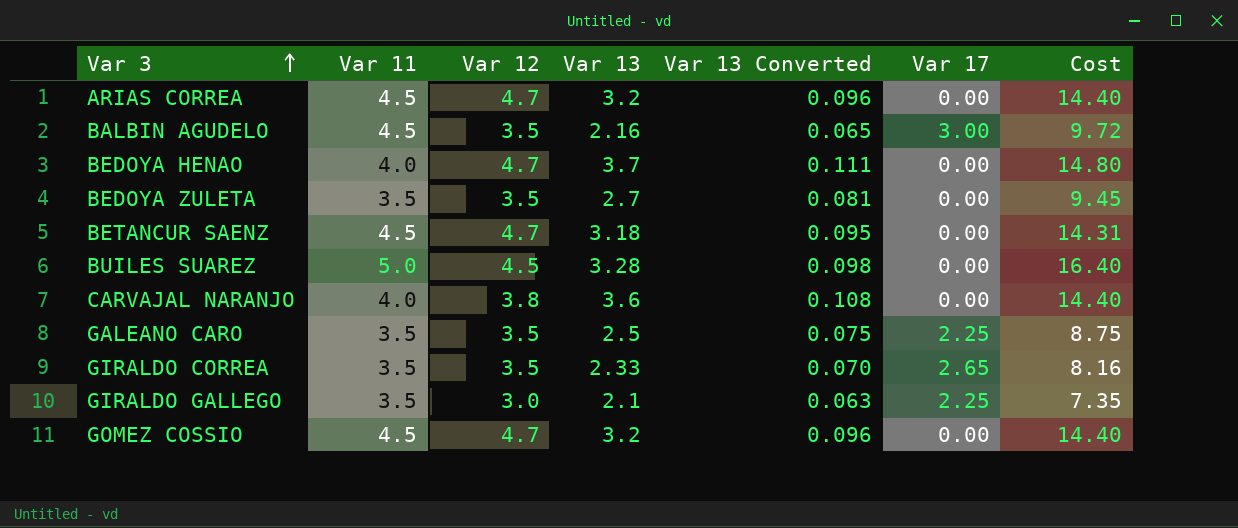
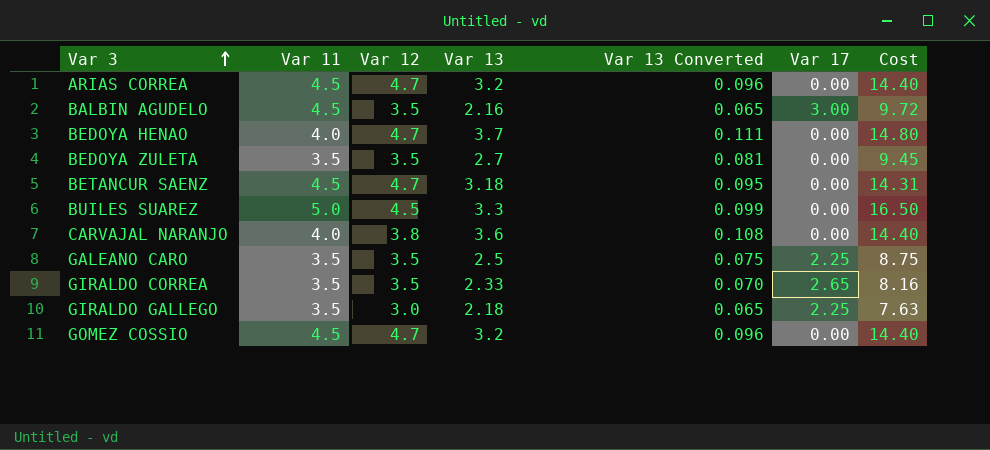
BUILES SUAREZ | Var 13: 3.28 -> 3.3
BUILES SUAREZ | Var 13 Converted: 0.098 -> 0.099
BUILES SUAREZ | Cost: 16.40 -> 16.50
GIRALDO GALLEGO | Var 13: 2.1 -> 2.18
GIRALDO GALLEGO | Var 13 Converted: 0.063 -> 0.065
GIRALDO GALLEGO | Cost: 7.35 -> 7.63

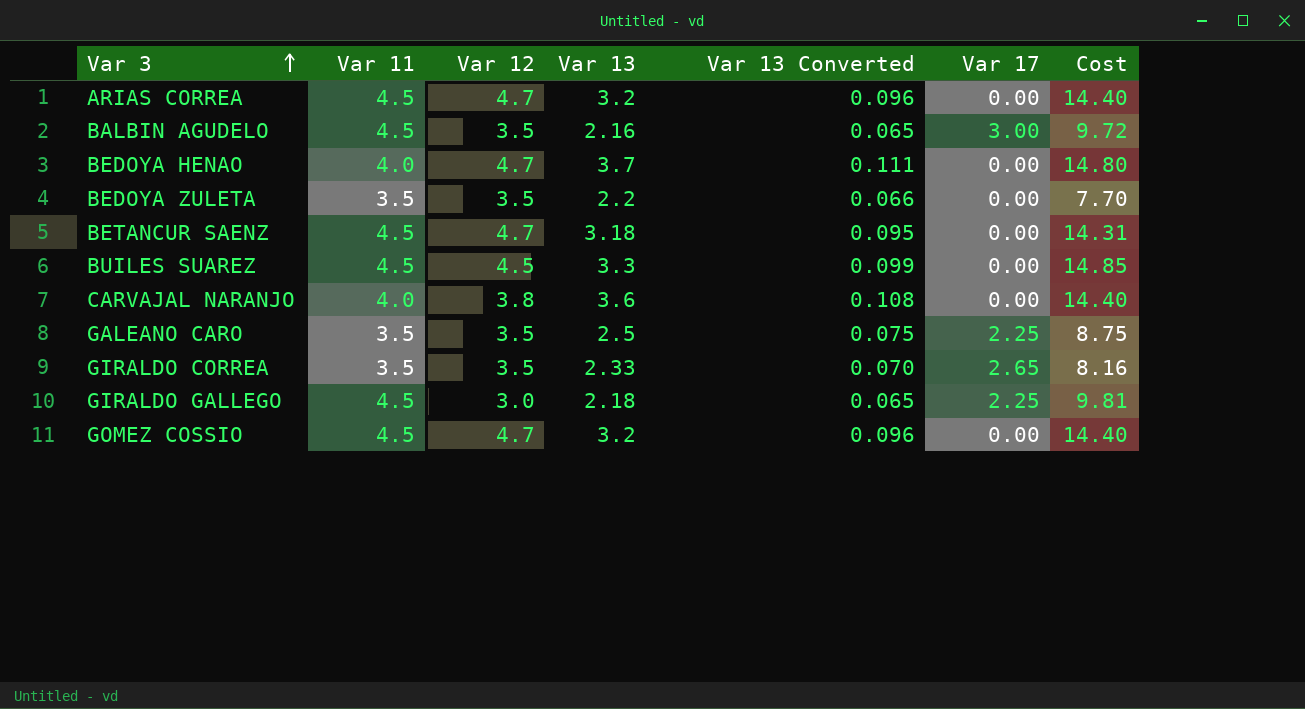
BEDOYA ZULETA | Var 13: 2.7 -> 2.2
BEDOYA ZULETA | Var 13 Converted: 0.081 -> 0.066
BEDOYA ZULETA | Cost: 9.45 -> 7.70
BUILES SUAREZ | Var 11: 5.0 -> 4.5
BUILES SUAREZ | Cost: 16.50 -> 14.85
GIRALDO GALLEGO | Var 11: 3.5 -> 4.5
GIRALDO GALLEGO | Cost: 7.63 -> 9.81

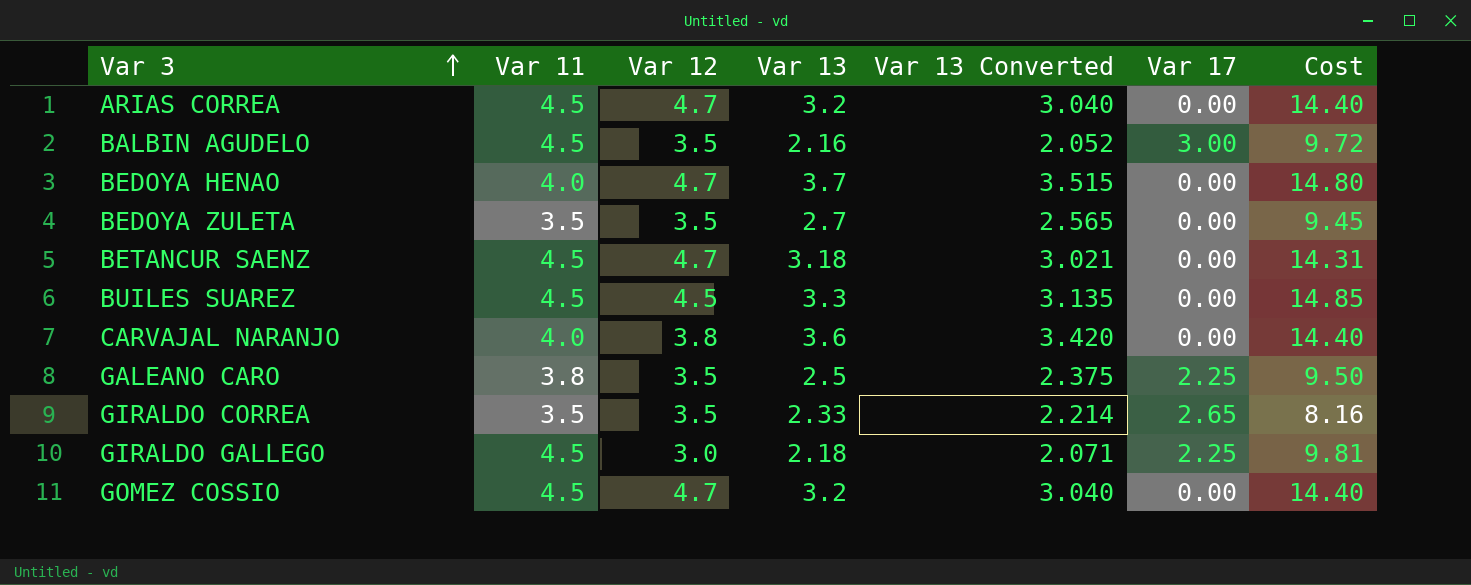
column Var 13 Converted | formula: [Var 13] * 0.03 -> [Var 13] * 0.95
BEDOYA ZULETA | Var 13: 2.2 -> 2.7
BEDOYA ZULETA | Cost: 7.70 -> 9.45
GALEANO CARO | Var 11: 3.5 -> 3.8
GALEANO CARO | Cost: 8.75 -> 9.50

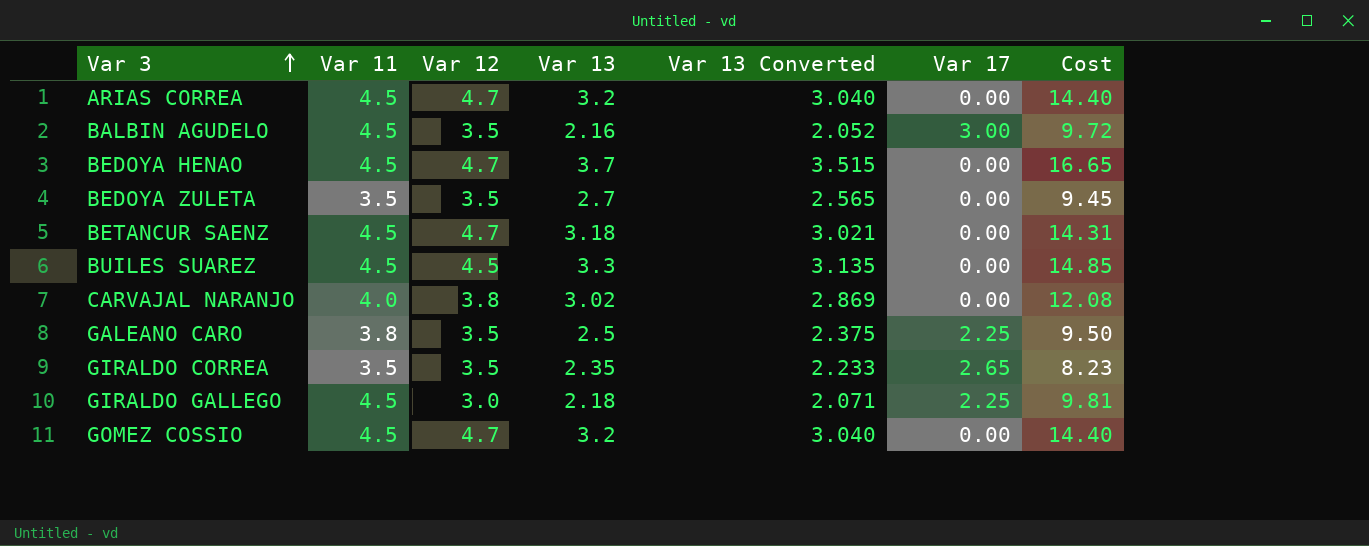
BEDOYA HENAO | Var 11: 4.0 -> 4.5
BEDOYA HENAO | Cost: 14.80 -> 16.65
CARVAJAL NARANJO | Var 13: 3.6 -> 3.02
CARVAJAL NARANJO | Var 13 Converted: 3.420 -> 2.869
CARVAJAL NARANJO | Cost: 14.40 -> 12.08
GIRALDO CORREA | Var 13: 2.33 -> 2.35
GIRALDO CORREA | Var 13 Converted: 2.214 -> 2.233
GIRALDO CORREA | Cost: 8.16 -> 8.23

